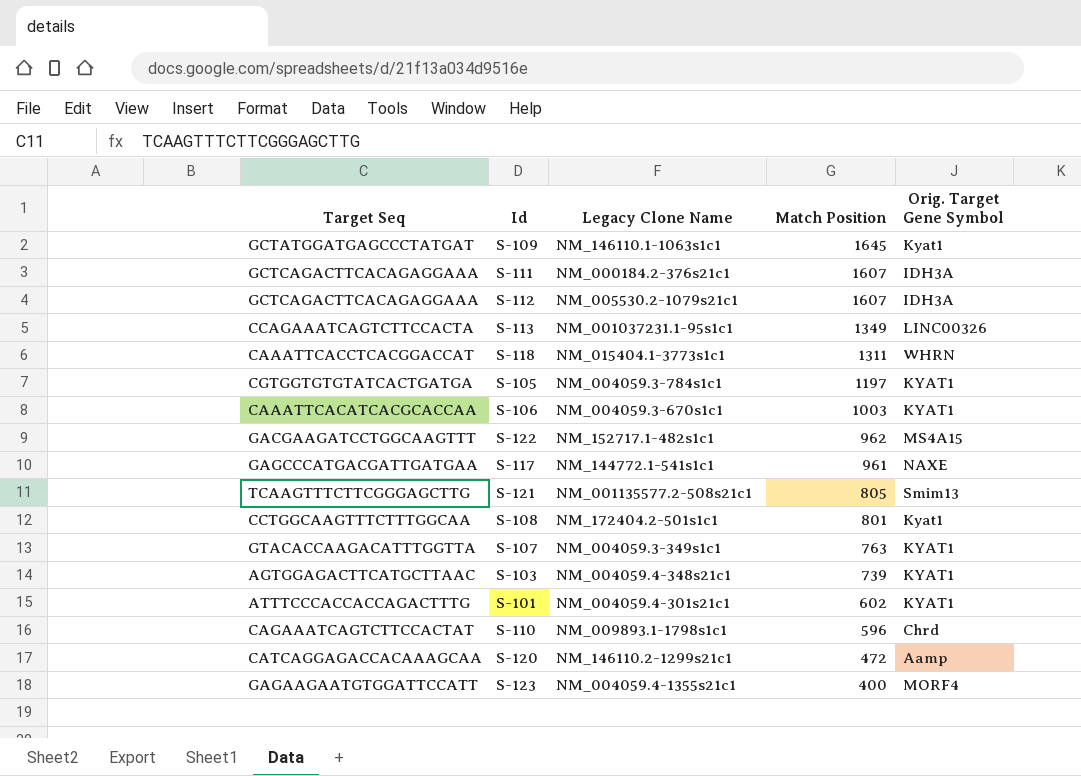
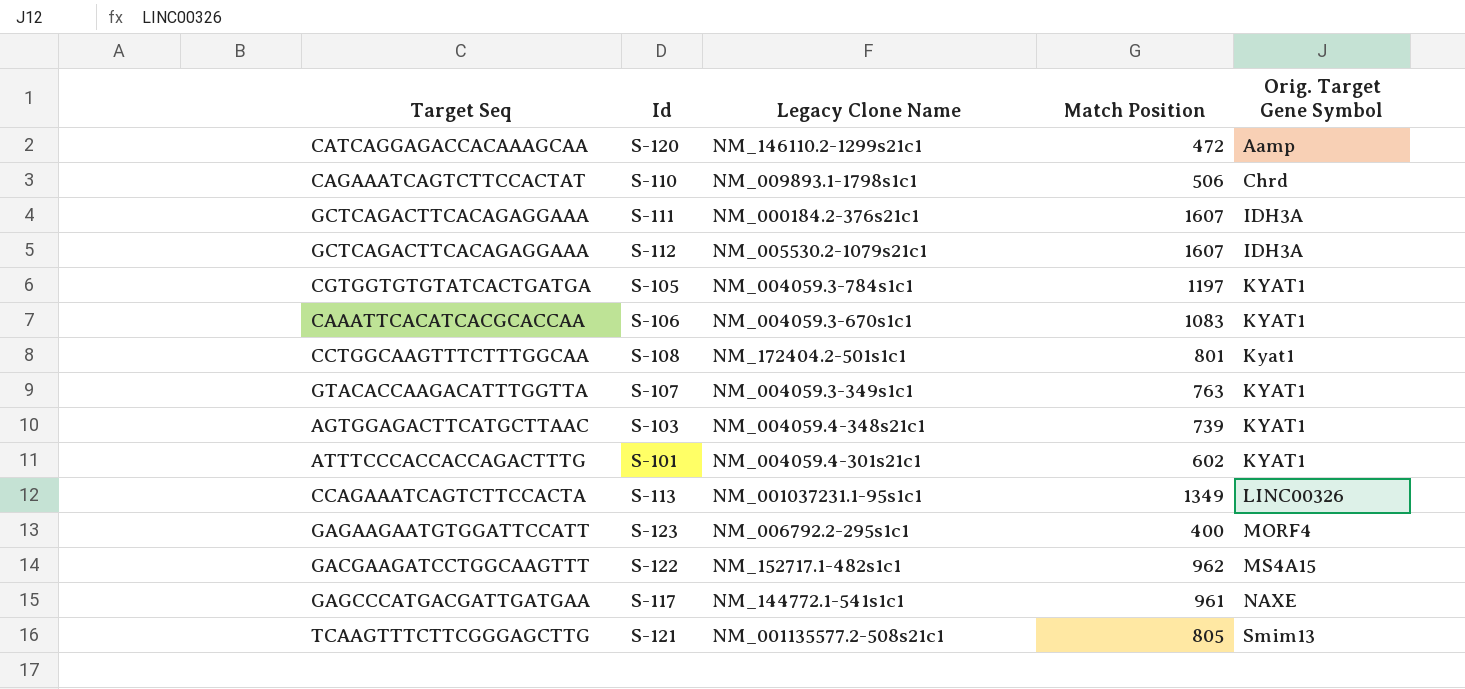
row order: Match Position descending -> Orig. Target Gene Symbol ascending
row S-109: GCTATGGATGAGCCCTATGAT | NM_146110.1-1063s1c1 | 1645 | Kyat1 -> none
row S-118: CAAATTCACCTCACGGACCAT | NM_015404.1-3773s1c1 | 1311 | WHRN -> none
S-110 | Match Position: 596 -> 506
S-106 | Match Position: 1003 -> 1083
S-123 | Legacy Clone Name: NM_004059.4-1355s21c1 -> NM_006792.2-295s1c1

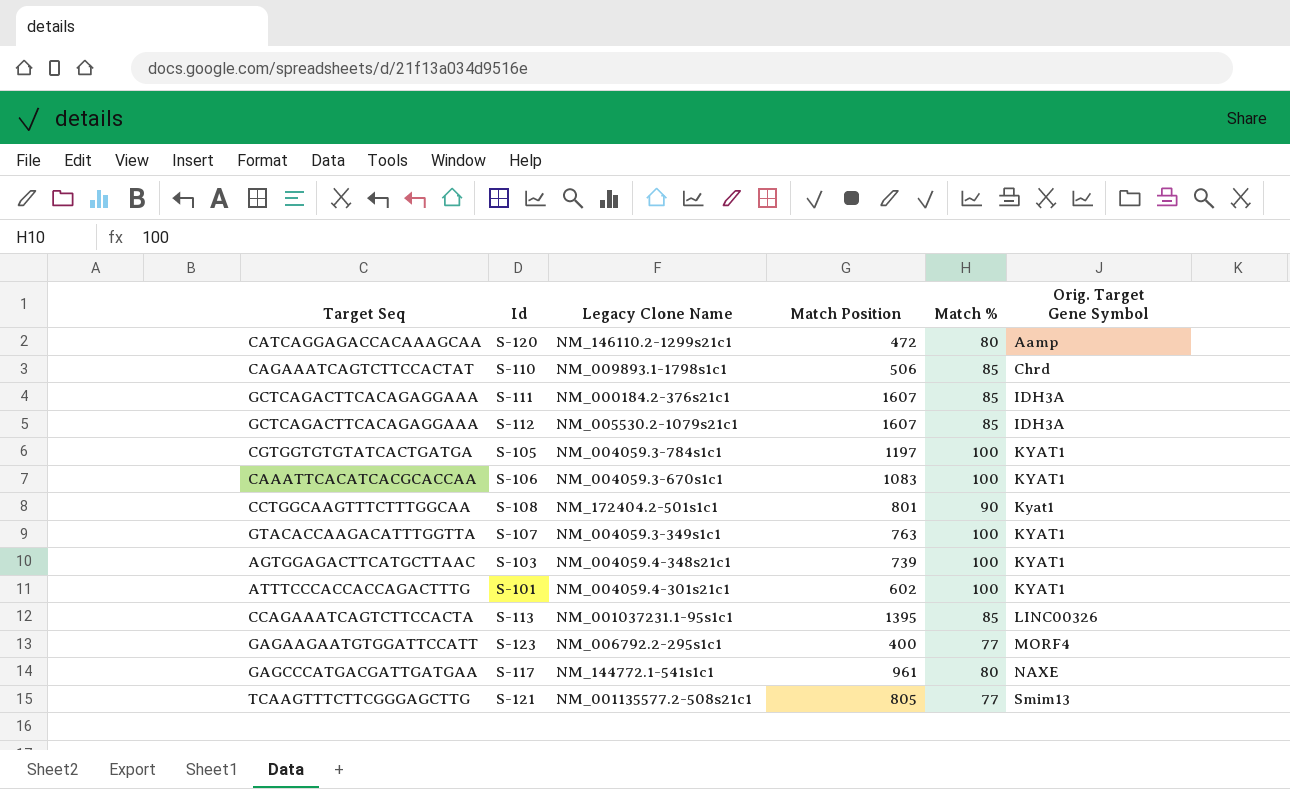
column Match % | position: none -> 5
row S-122: GACGAAGATCCTGGCAAGTTT | NM_152717.1-482s1c1 | 962 | MS4A15 -> none
S-113 | Match Position: 1349 -> 1395

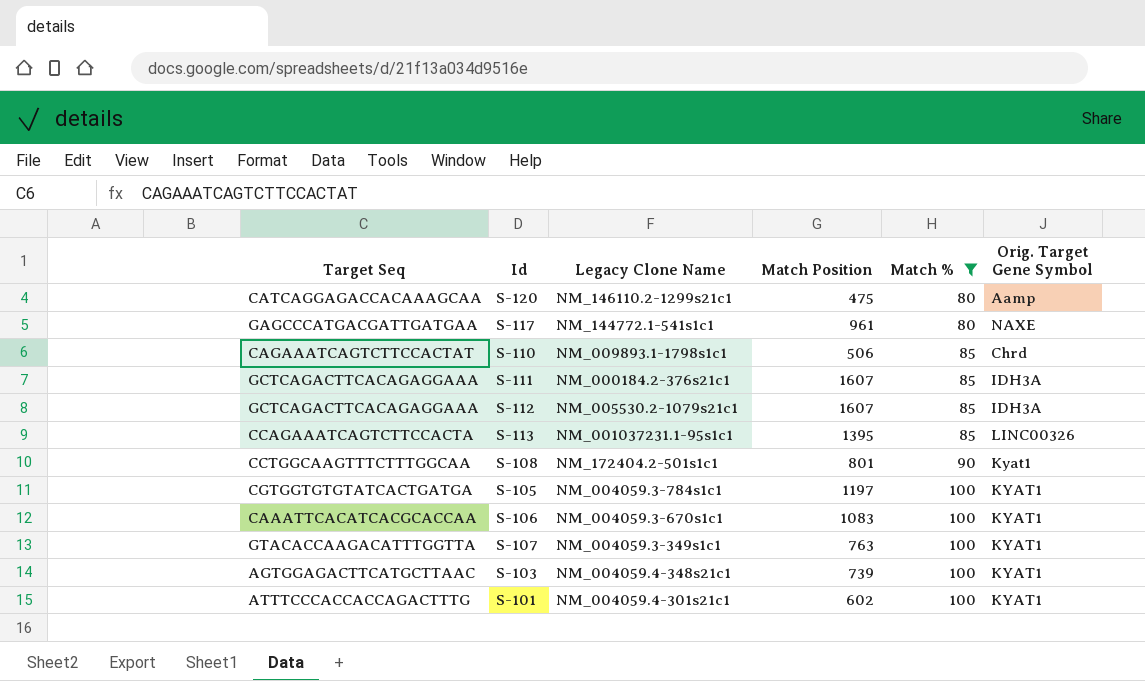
filter: none -> Match % != 77
row order: Orig. Target Gene Symbol ascending -> Match % ascending
S-120 | Match Position: 472 -> 475

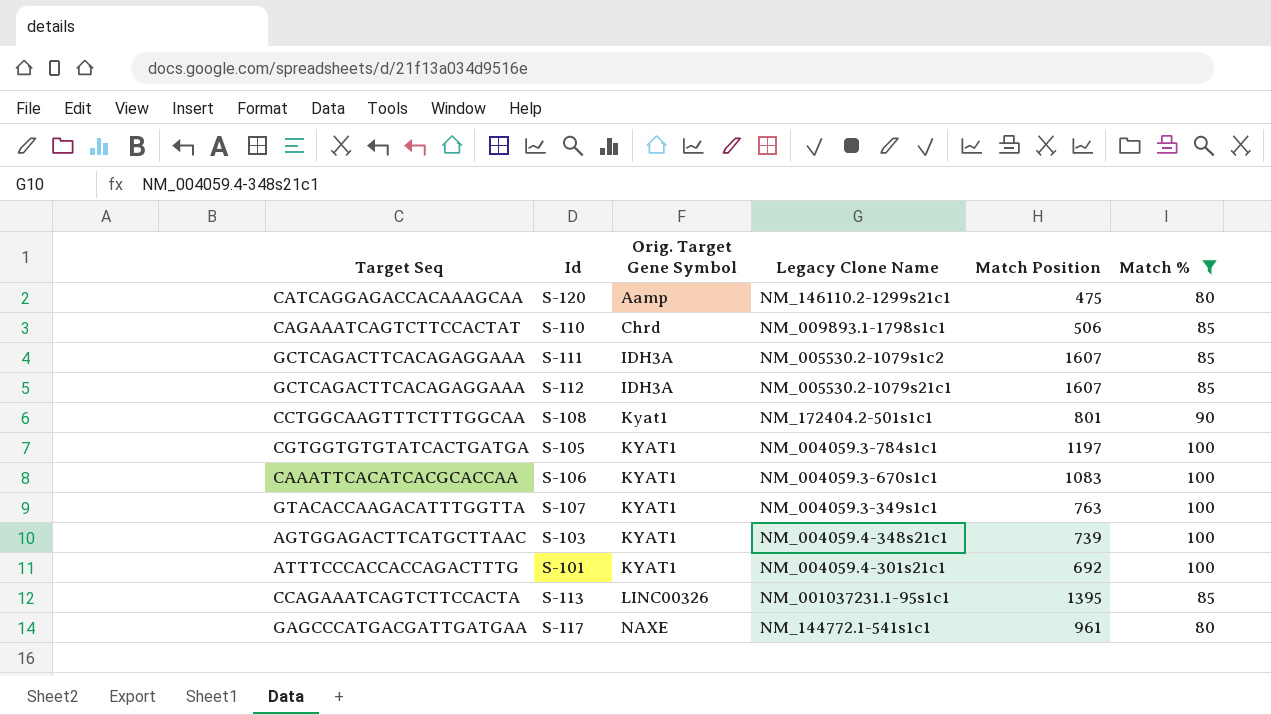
row order: Match % ascending -> Orig. Target Gene Symbol ascending
column Orig. Target Gene Symbol | position: 6 -> 3
S-111 | Legacy Clone Name: NM_000184.2-376s21c1 -> NM_005530.2-1079s1c2
S-101 | Match Position: 602 -> 692

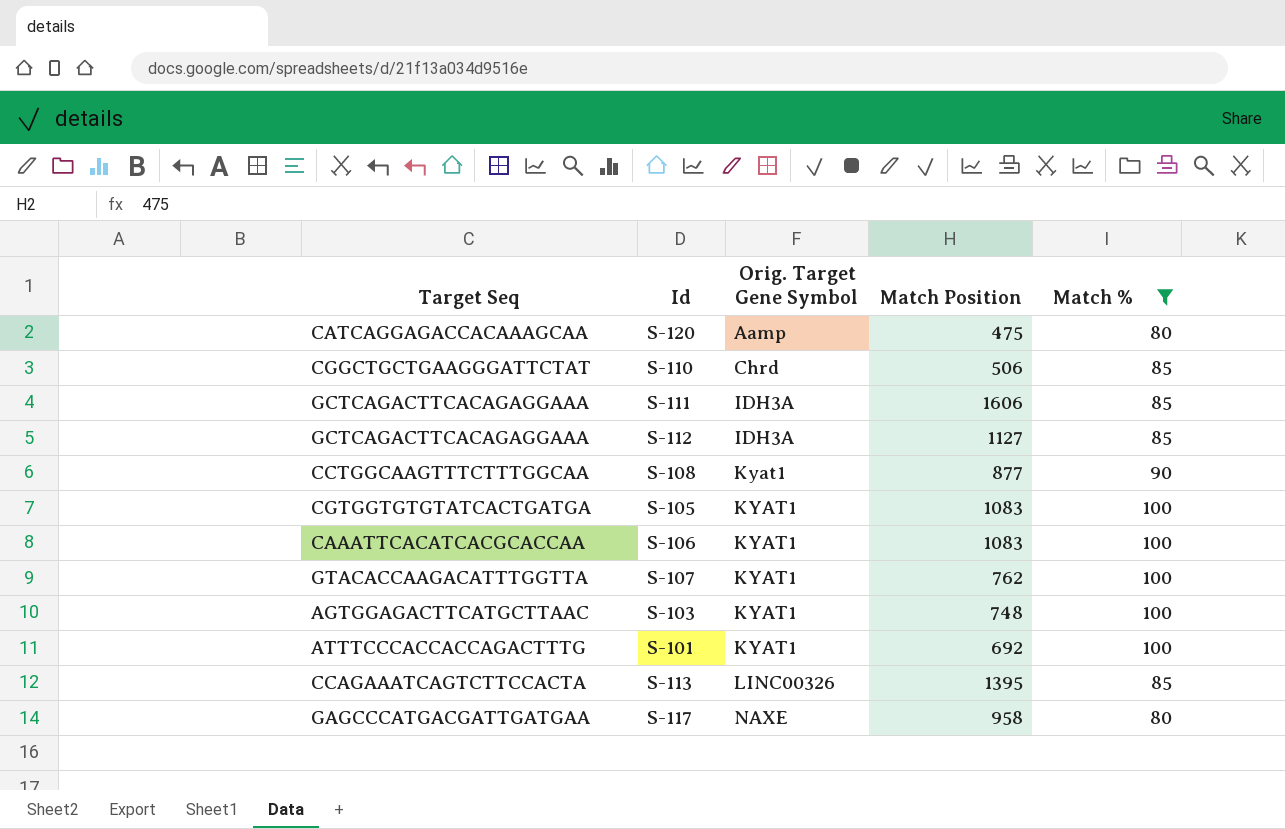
column Legacy Clone Name | position: 4 -> none
S-110 | Target Seq: CAGAAATCAGTCTTCCACTAT -> CGGCTGCTGAAGGGATTCTAT
S-111 | Match Position: 1607 -> 1606
S-112 | Match Position: 1607 -> 1127
S-108 | Match Position: 801 -> 877
S-105 | Match Position: 1197 -> 1083
S-107 | Match Position: 763 -> 762
S-103 | Match Position: 739 -> 748
S-117 | Match Position: 961 -> 958

